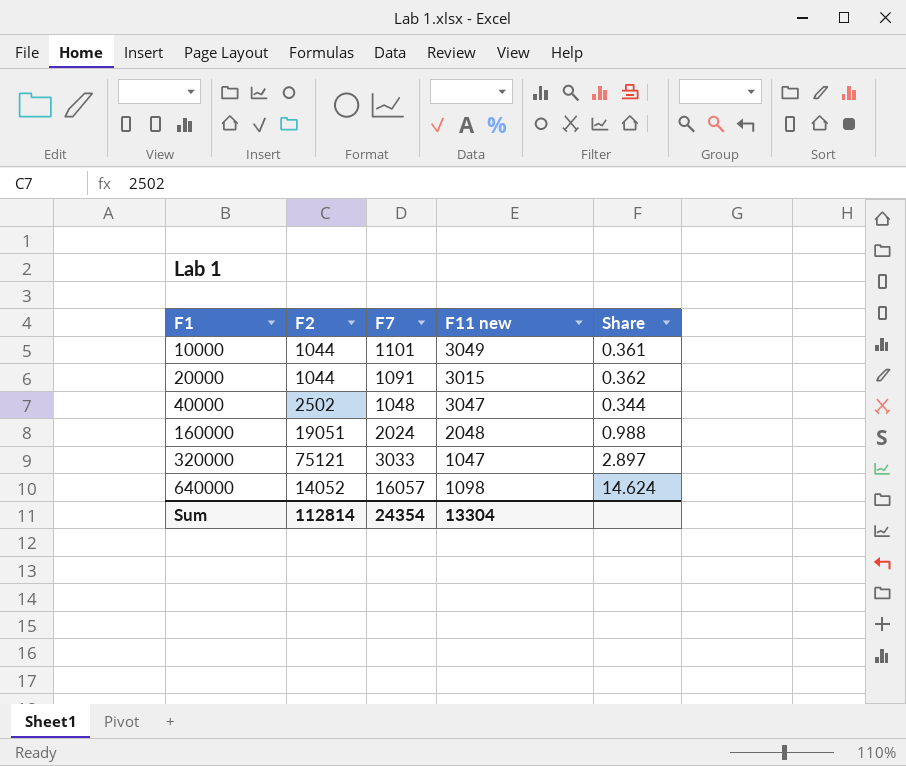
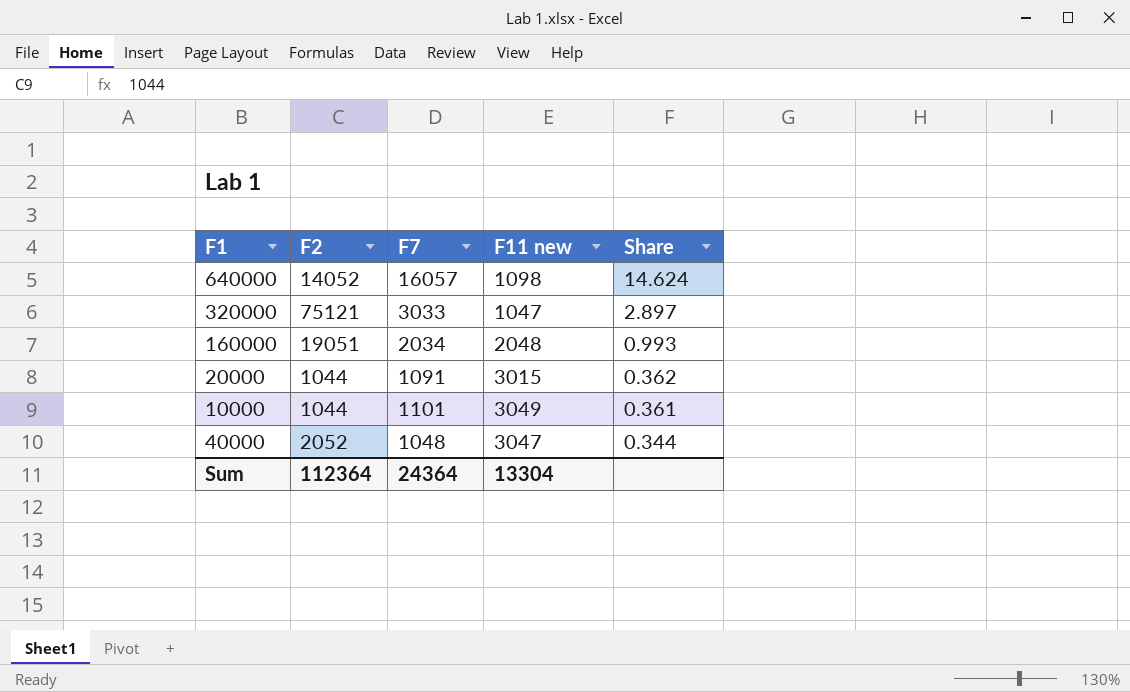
row order: F1 ascending -> Share descending
160000 | F7: 2024 -> 2034
160000 | Share: 0.988 -> 0.993
40000 | F2: 2502 -> 2052
Sum | F2: 112814 -> 112364
Sum | F7: 24354 -> 24364

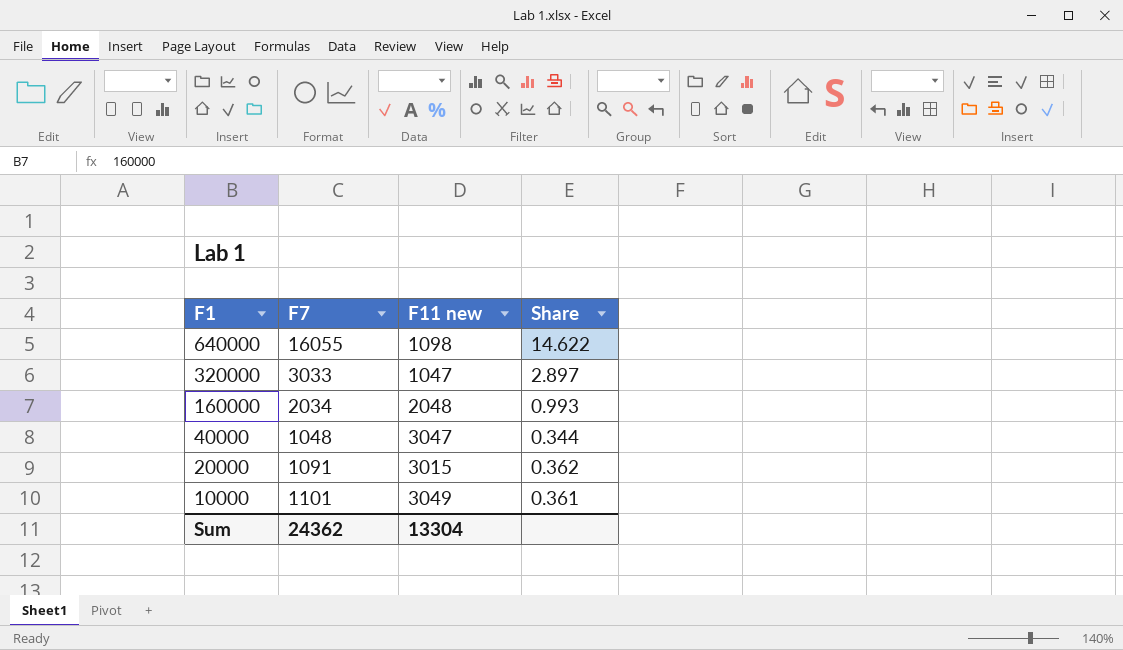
row order: Share descending -> F1 descending
column F2 | position: 2 -> none
640000 | F7: 16057 -> 16055
640000 | Share: 14.624 -> 14.622
Sum | F7: 24364 -> 24362

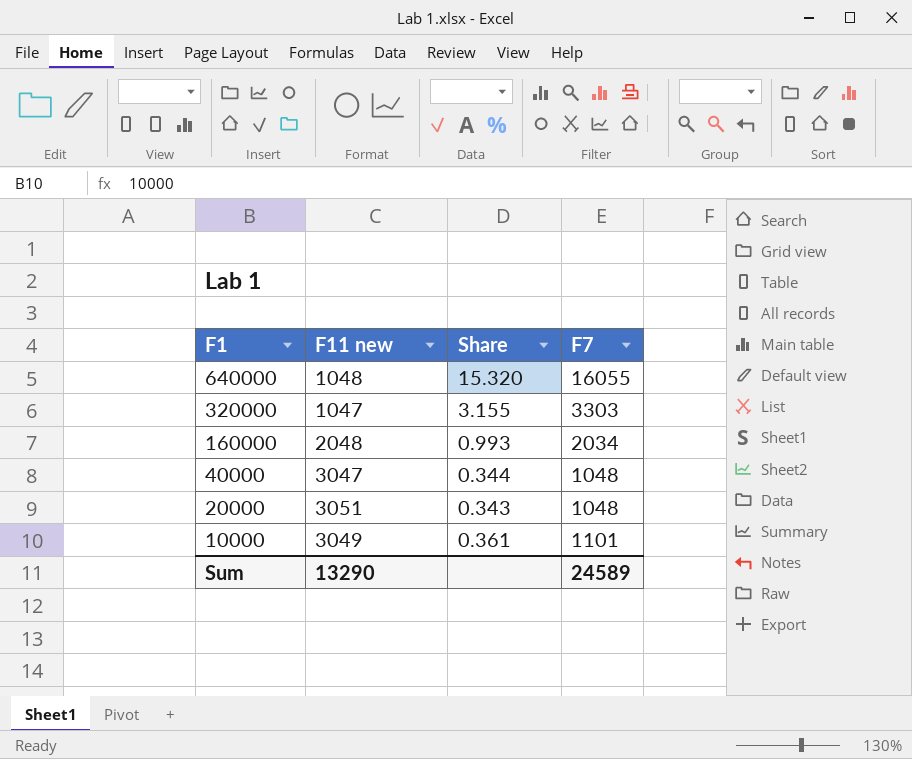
column F7 | position: 2 -> 4
640000 | F11 new: 1098 -> 1048
640000 | Share: 14.622 -> 15.320
320000 | Share: 2.897 -> 3.155
320000 | F7: 3033 -> 3303
20000 | F11 new: 3015 -> 3051
20000 | Share: 0.362 -> 0.343
20000 | F7: 1091 -> 1048
Sum | F11 new: 13304 -> 13290
Sum | F7: 24362 -> 24589

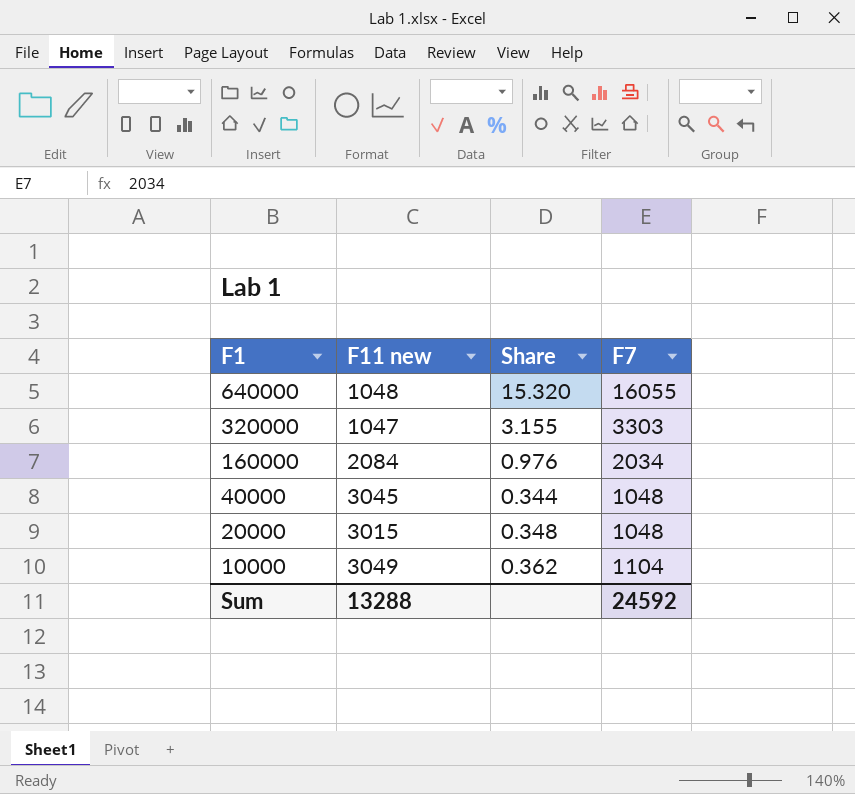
160000 | F11 new: 2048 -> 2084
160000 | Share: 0.993 -> 0.976
40000 | F11 new: 3047 -> 3045
20000 | F11 new: 3051 -> 3015
20000 | Share: 0.343 -> 0.348
10000 | Share: 0.361 -> 0.362
10000 | F7: 1101 -> 1104
Sum | F11 new: 13290 -> 13288
Sum | F7: 24589 -> 24592

